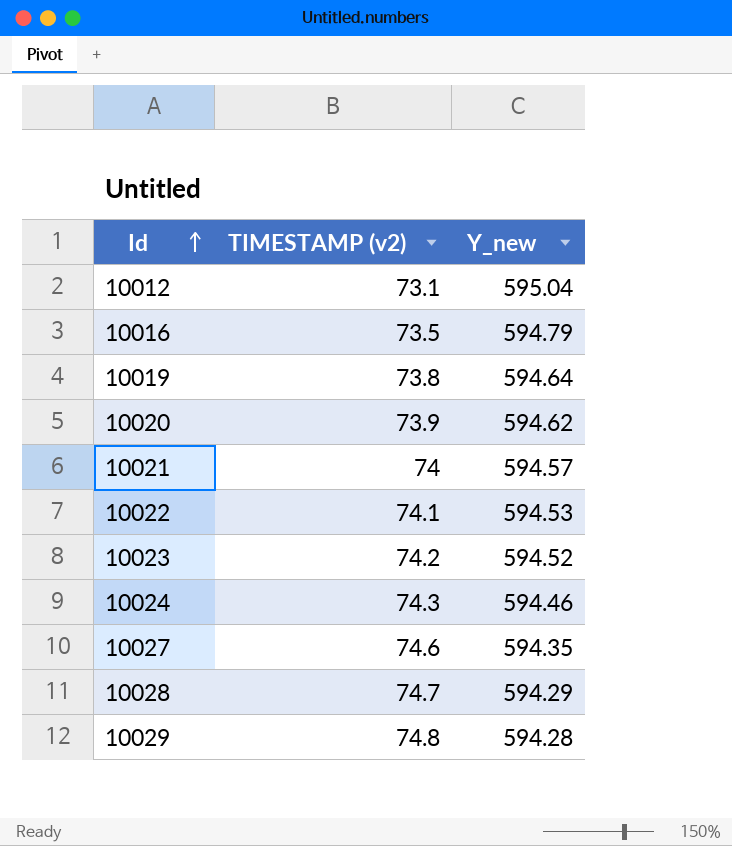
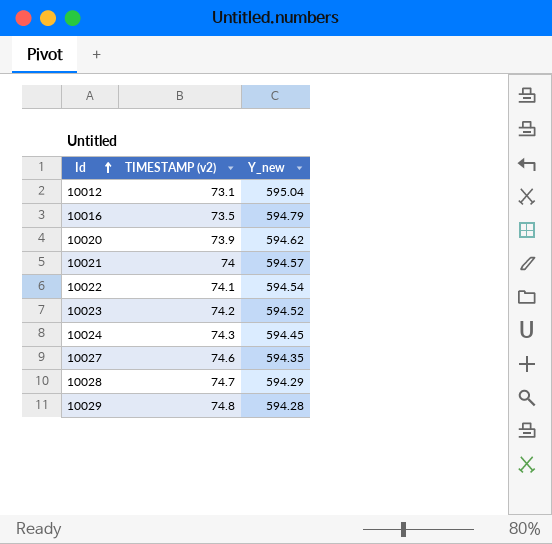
row 10019: 73.8 | 594.64 -> none
10022 | Y_new: 594.53 -> 594.54
10024 | Y_new: 594.46 -> 594.45

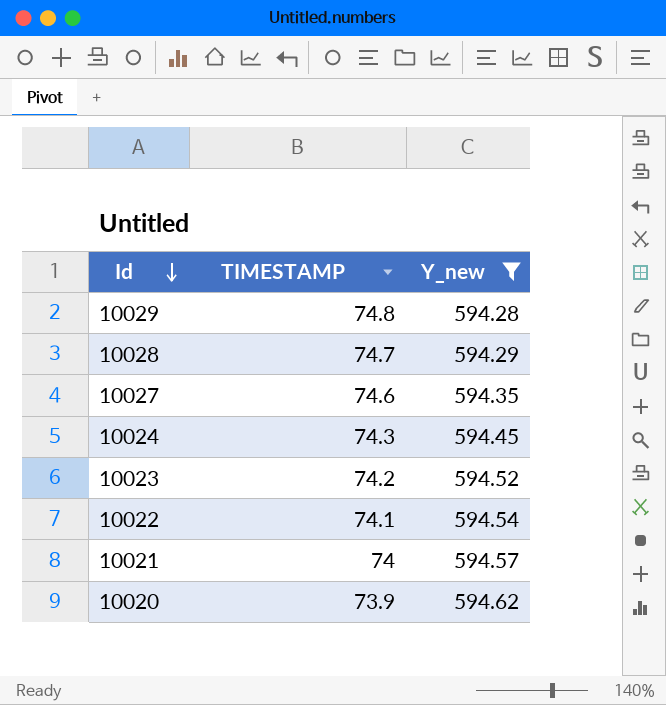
filter: none -> Y_new <= 594.62
row order: Id ascending -> Id descending
column name: TIMESTAMP (v2) -> TIMESTAMP

